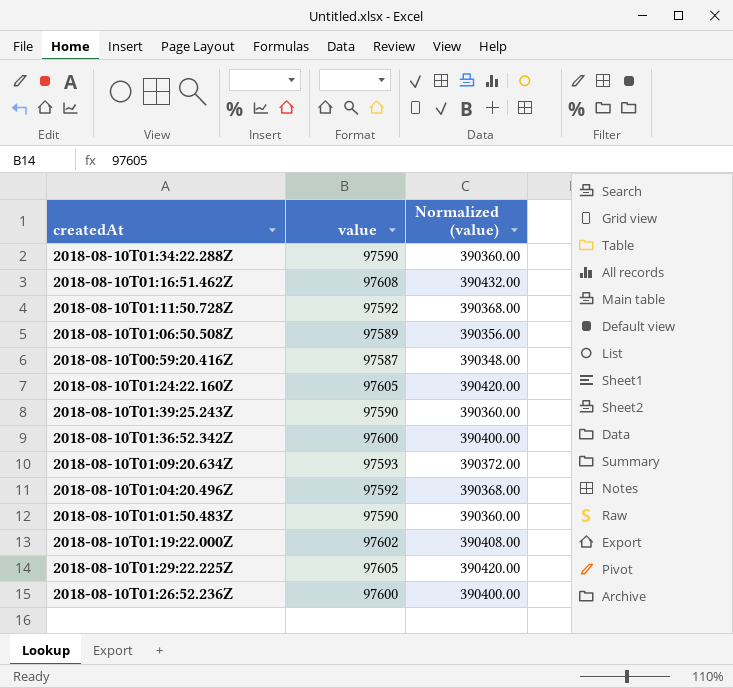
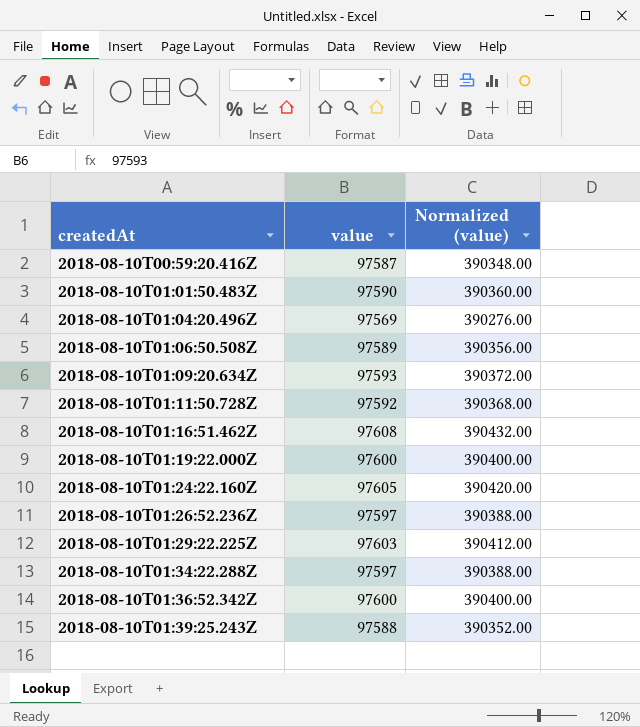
row order: none -> createdAt ascending
2018-08-10T01:04:20.496Z | value: 97592 -> 97569
2018-08-10T01:04:20.496Z | Normalized (value): 390368.00 -> 390276.00
2018-08-10T01:19:22.000Z | value: 97602 -> 97600
2018-08-10T01:19:22.000Z | Normalized (value): 390408.00 -> 390400.00
2018-08-10T01:26:52.236Z | value: 97600 -> 97597
2018-08-10T01:26:52.236Z | Normalized (value): 390400.00 -> 390388.00
2018-08-10T01:29:22.225Z | value: 97605 -> 97603
2018-08-10T01:29:22.225Z | Normalized (value): 390420.00 -> 390412.00
2018-08-10T01:34:22.288Z | value: 97590 -> 97597
2018-08-10T01:34:22.288Z | Normalized (value): 390360.00 -> 390388.00
2018-08-10T01:39:25.243Z | value: 97590 -> 97588
2018-08-10T01:39:25.243Z | Normalized (value): 390360.00 -> 390352.00

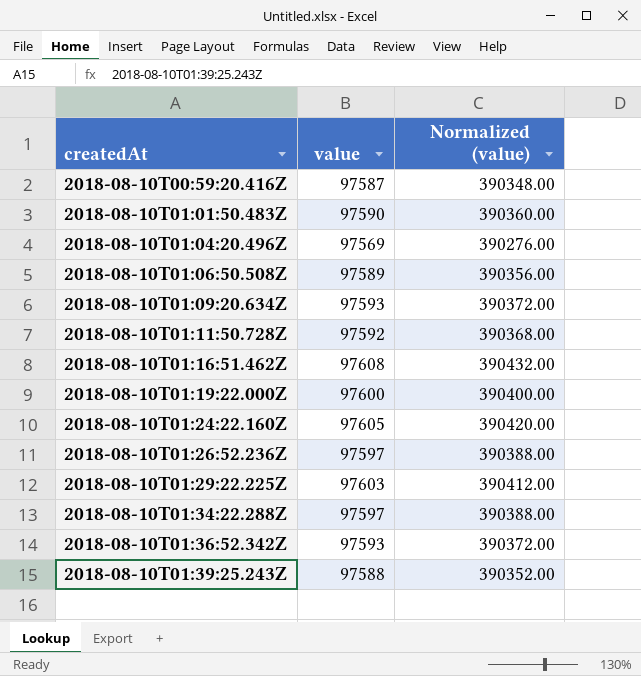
2018-08-10T01:36:52.342Z | value: 97600 -> 97593
2018-08-10T01:36:52.342Z | Normalized (value): 390400.00 -> 390372.00

